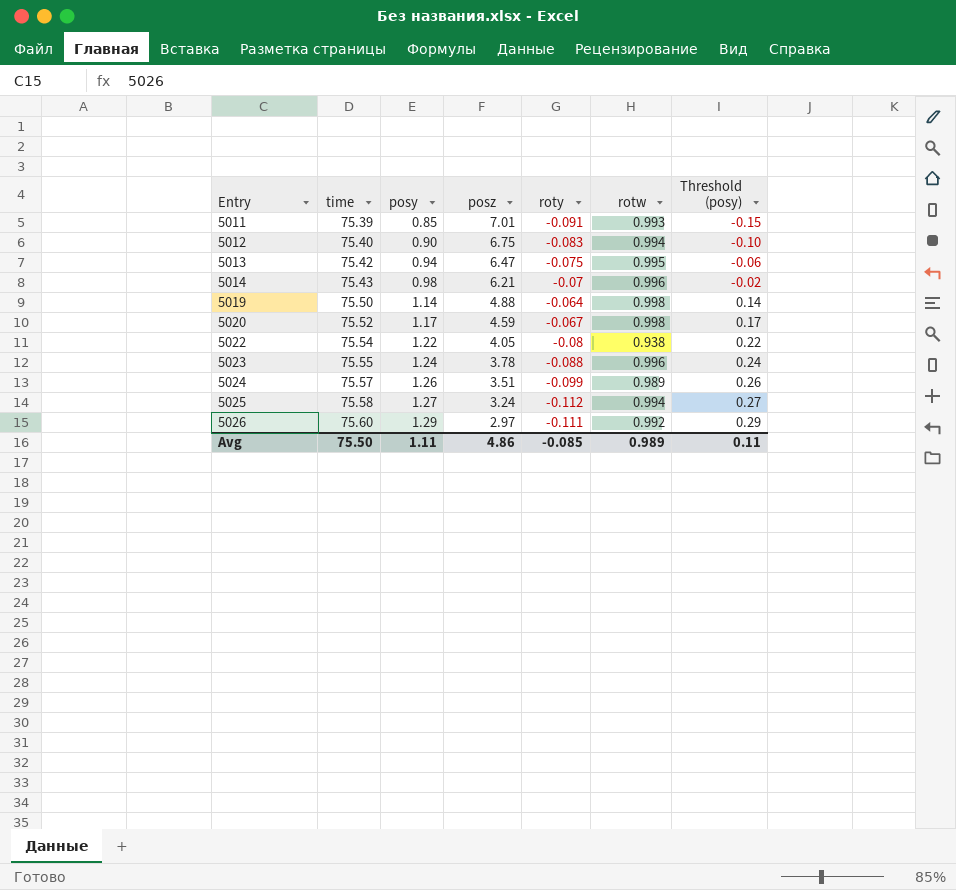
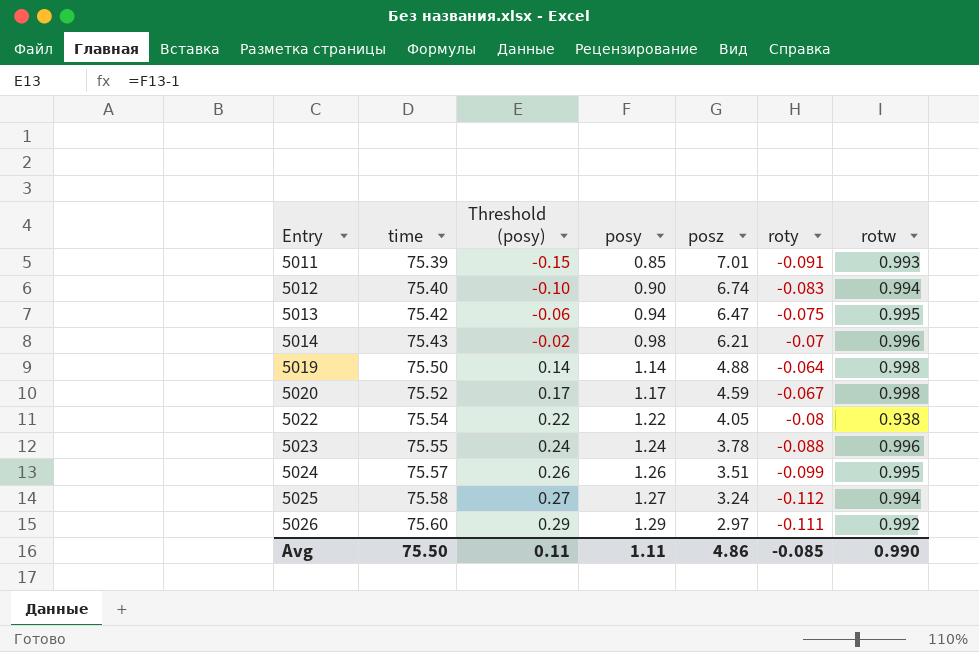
column Threshold (posy) | position: 7 -> 3
5012 | posz: 6.75 -> 6.74
5024 | rotw: 0.989 -> 0.995
Avg | rotw: 0.989 -> 0.990

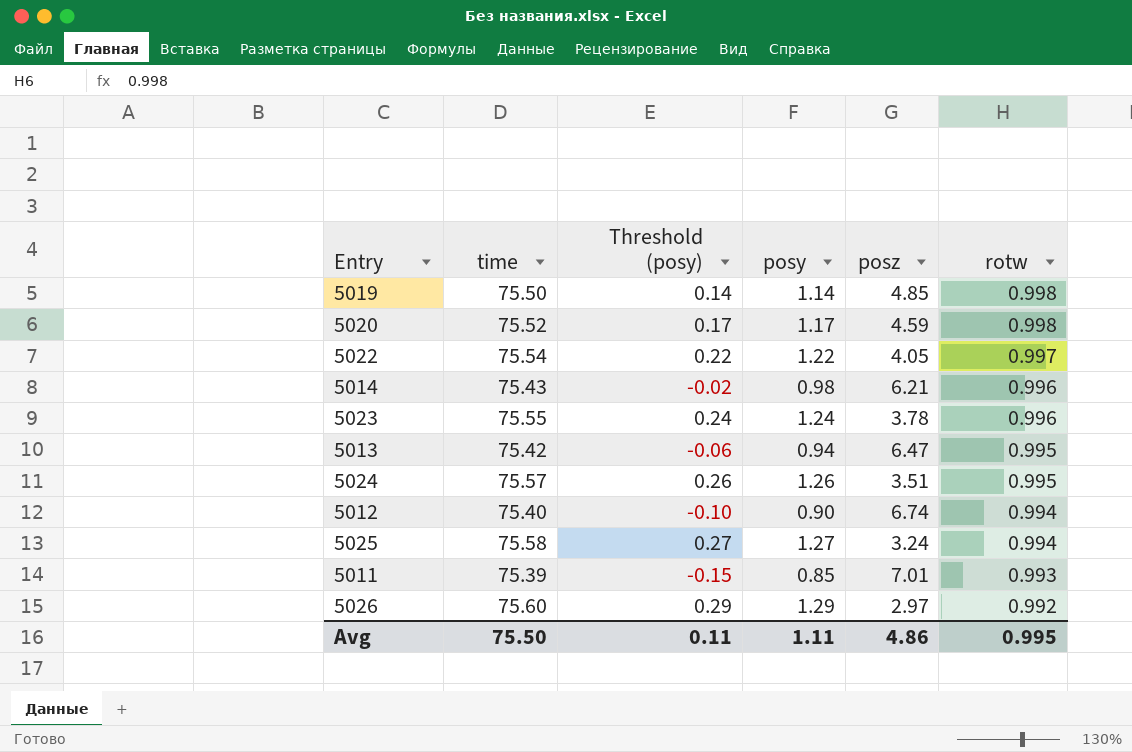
row order: Entry ascending -> rotw descending
column roty | position: 6 -> none
5019 | posz: 4.88 -> 4.85
5022 | rotw: 0.938 -> 0.997
Avg | rotw: 0.990 -> 0.995

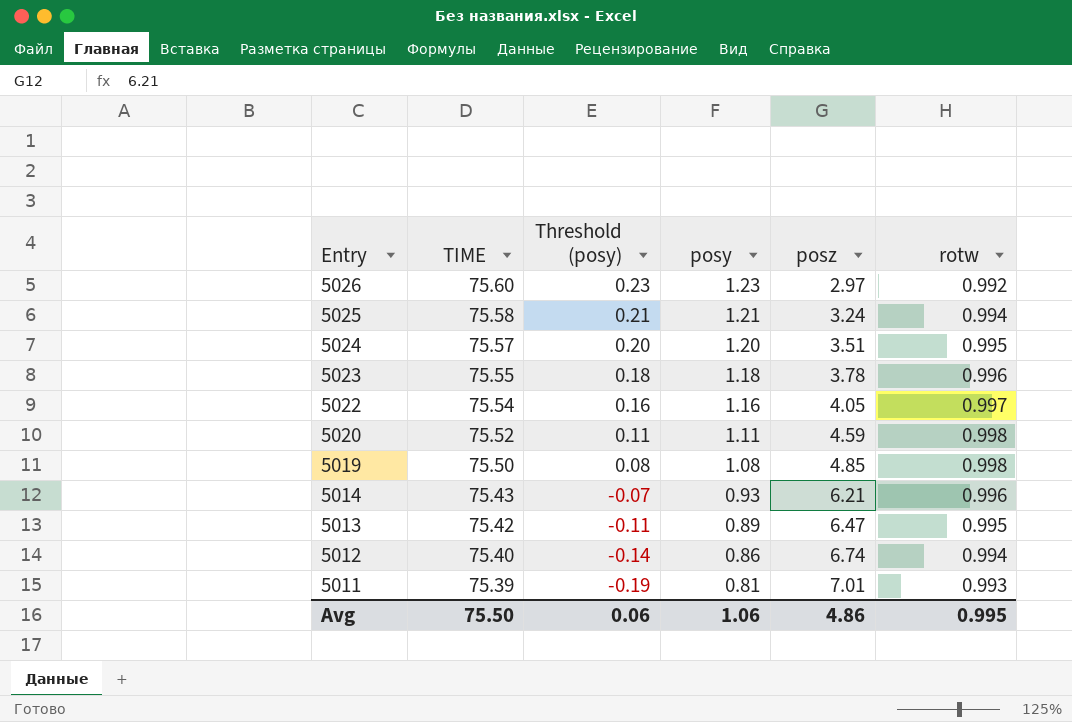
row order: rotw descending -> Entry descending
column name: time -> TIME
5026 | Threshold (posy): 0.29 -> 0.23
5026 | posy: 1.29 -> 1.23
5025 | Threshold (posy): 0.27 -> 0.21
5025 | posy: 1.27 -> 1.21
5024 | Threshold (posy): 0.26 -> 0.20
5024 | posy: 1.26 -> 1.20
5023 | Threshold (posy): 0.24 -> 0.18
5023 | posy: 1.24 -> 1.18
5022 | Threshold (posy): 0.22 -> 0.16
5022 | posy: 1.22 -> 1.16
5020 | Threshold (posy): 0.17 -> 0.11
5020 | posy: 1.17 -> 1.11
5019 | Threshold (posy): 0.14 -> 0.08
5019 | posy: 1.14 -> 1.08
5014 | Threshold (posy): -0.02 -> -0.07
5014 | posy: 0.98 -> 0.93
5013 | Threshold (posy): -0.06 -> -0.11
5013 | posy: 0.94 -> 0.89
5012 | Threshold (posy): -0.10 -> -0.14
5012 | posy: 0.90 -> 0.86
5011 | Threshold (posy): -0.15 -> -0.19
5011 | posy: 0.85 -> 0.81
Avg | Threshold (posy): 0.11 -> 0.06
Avg | posy: 1.11 -> 1.06

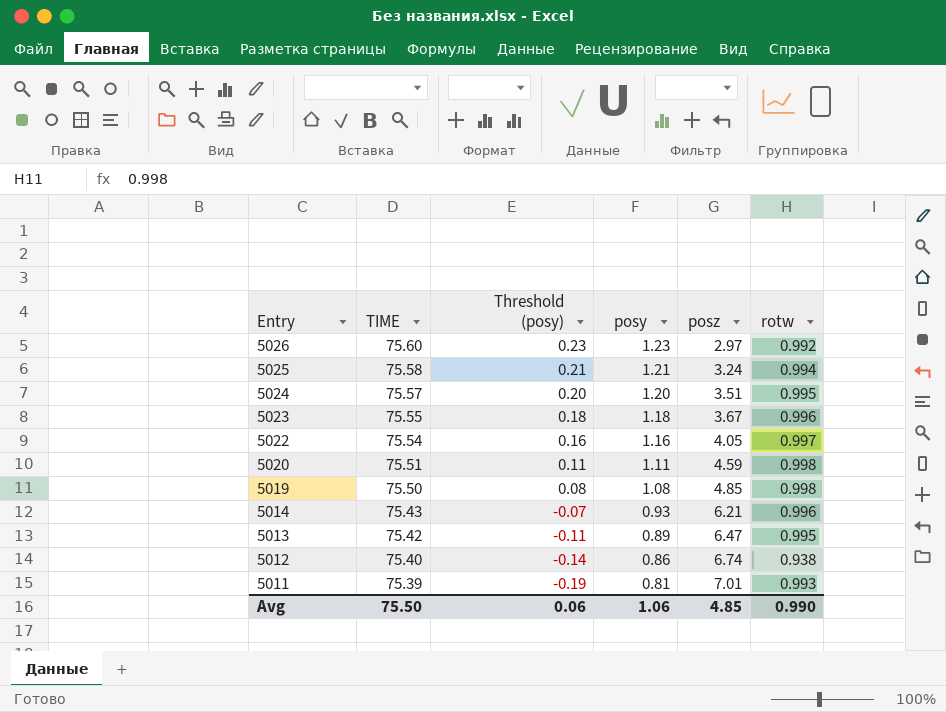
5023 | posz: 3.78 -> 3.67
5020 | TIME: 75.52 -> 75.51
5012 | rotw: 0.994 -> 0.938
Avg | posz: 4.86 -> 4.85
Avg | rotw: 0.995 -> 0.990

